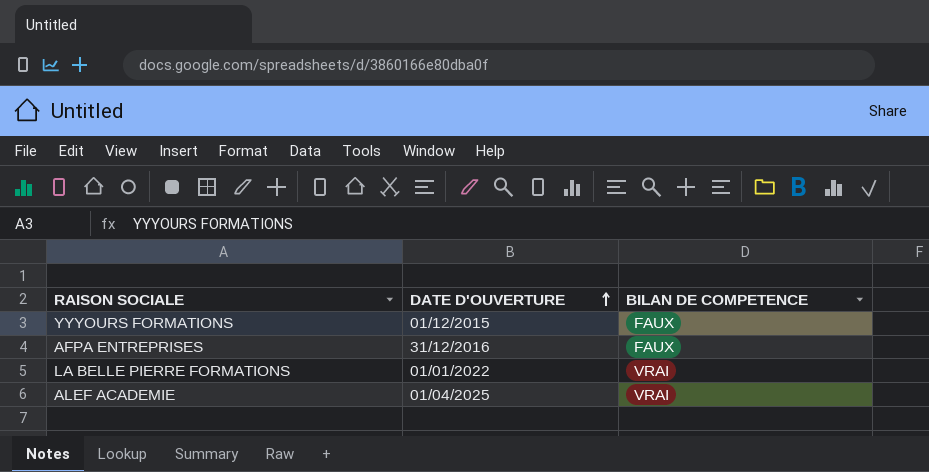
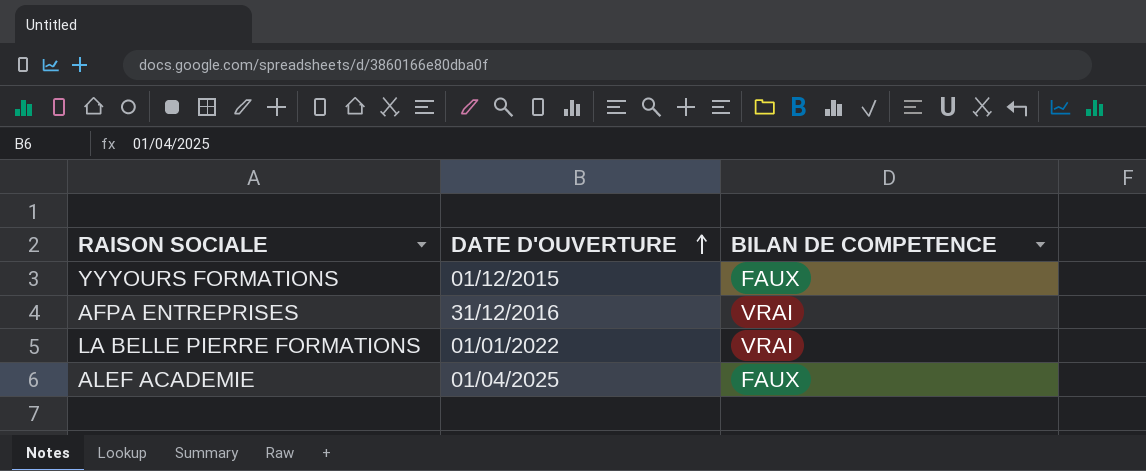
AFPA ENTREPRISES | BILAN DE COMPETENCE: FAUX -> VRAI
ALEF ACADEMIE | BILAN DE COMPETENCE: VRAI -> FAUX

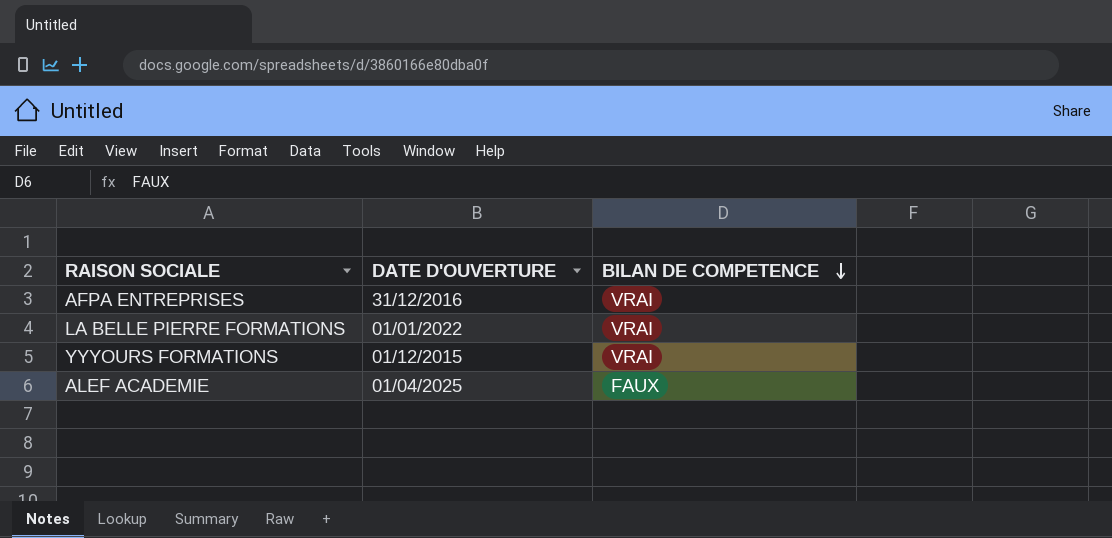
row order: DATE D'OUVERTURE ascending -> BILAN DE COMPETENCE descending
YYYOURS FORMATIONS | BILAN DE COMPETENCE: FAUX -> VRAI

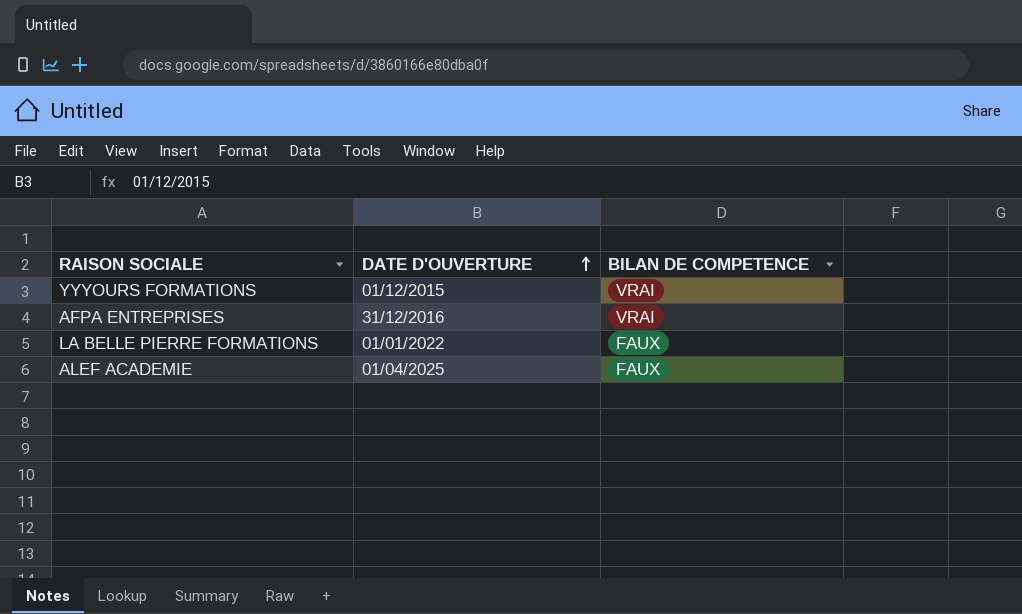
row order: BILAN DE COMPETENCE descending -> DATE D'OUVERTURE ascending
LA BELLE PIERRE FORMATIONS | BILAN DE COMPETENCE: VRAI -> FAUX

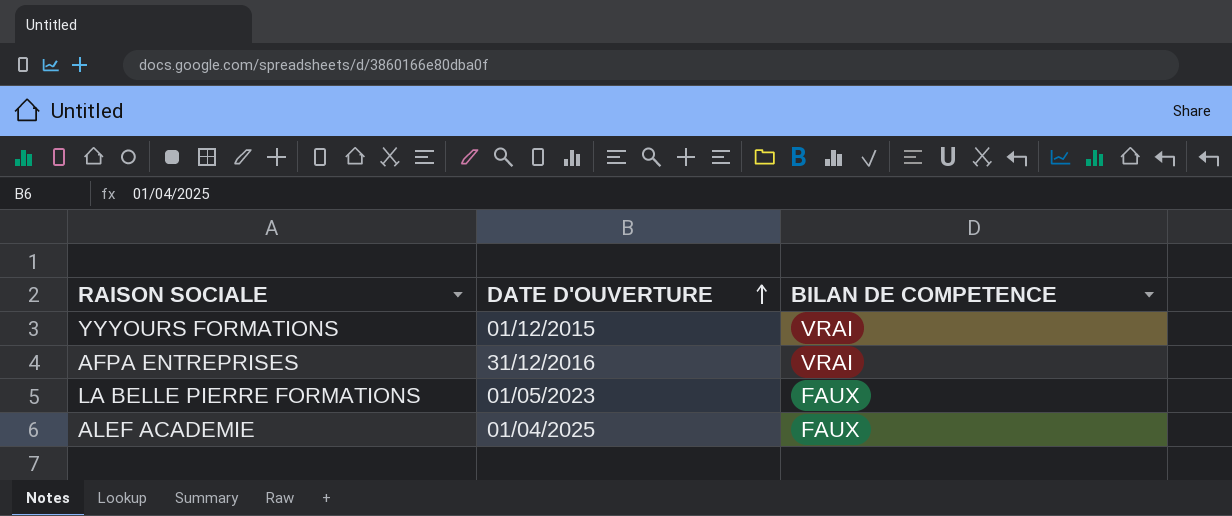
LA BELLE PIERRE FORMATIONS | DATE D'OUVERTURE: 01/01/2022 -> 01/05/2023

